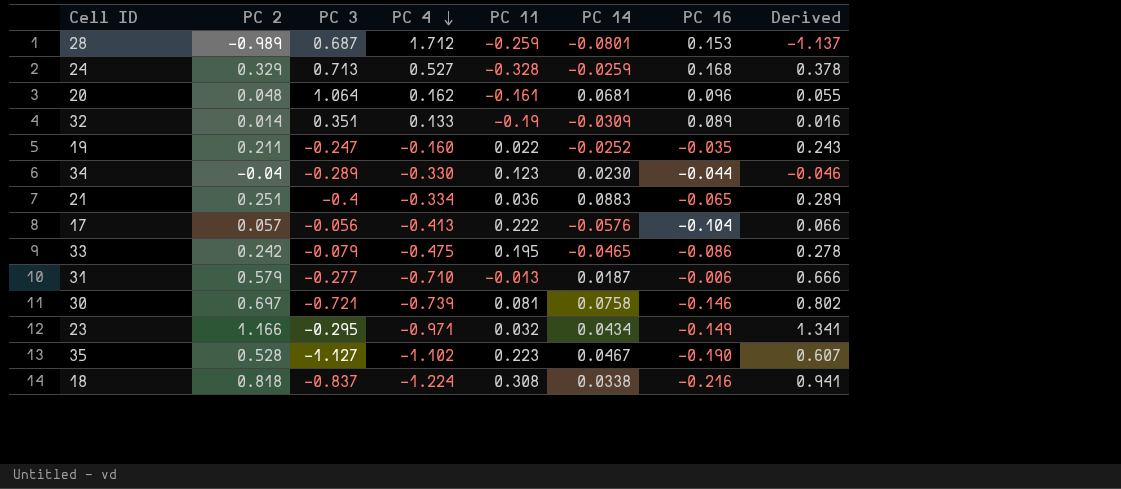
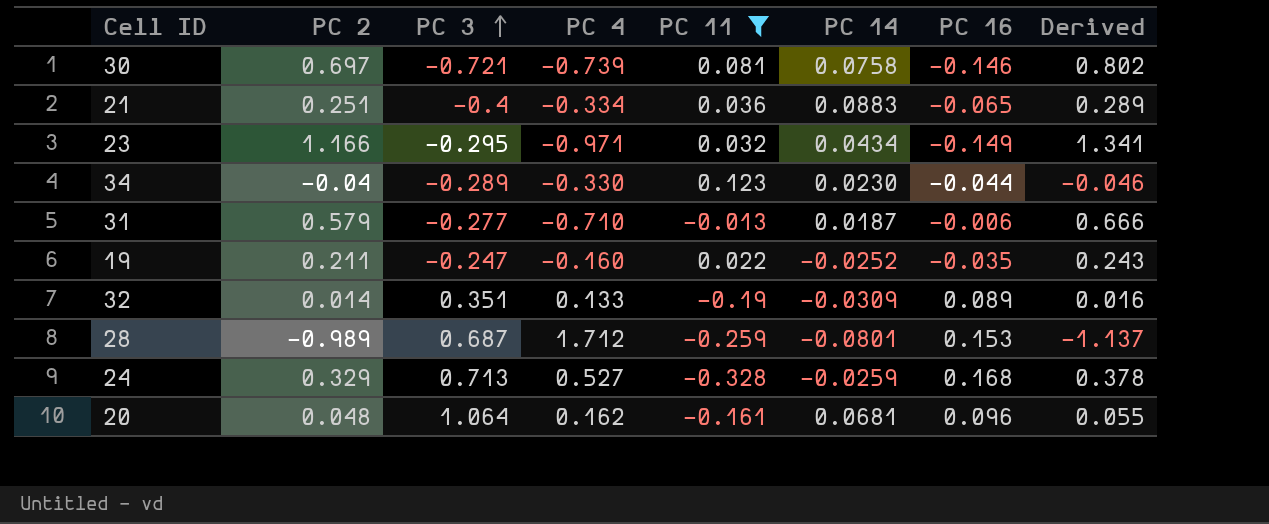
filter: none -> PC 11 <= 0.123
row order: PC 4 descending -> PC 3 ascending

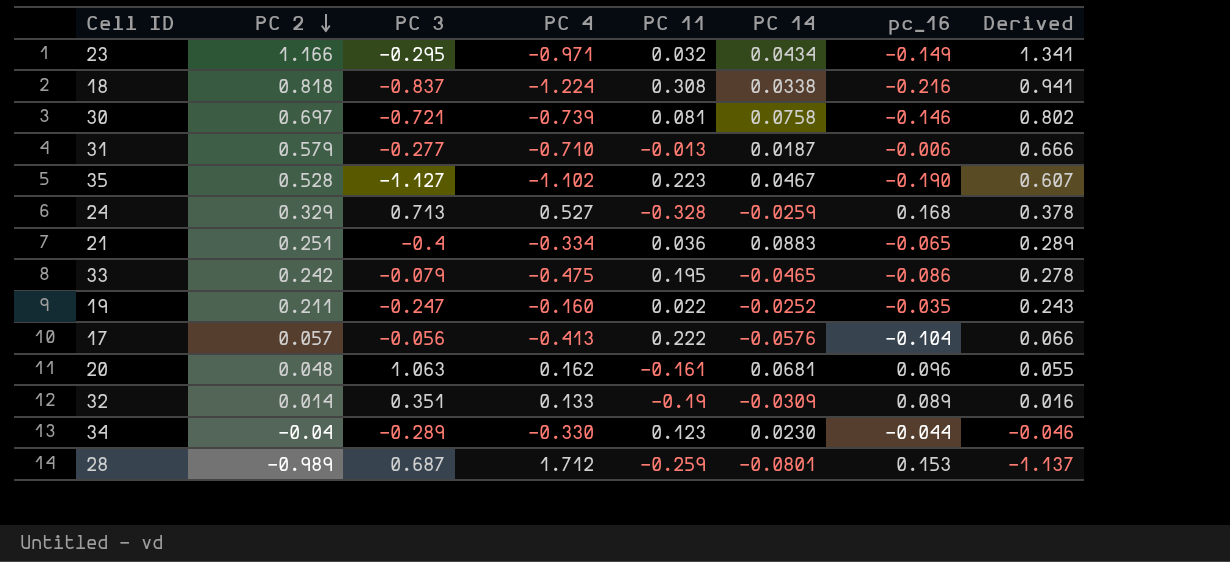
filter: PC 11 <= 0.123 -> none
row order: PC 3 ascending -> PC 2 descending
column name: PC 16 -> pc_16
20 | PC 3: 1.064 -> 1.063

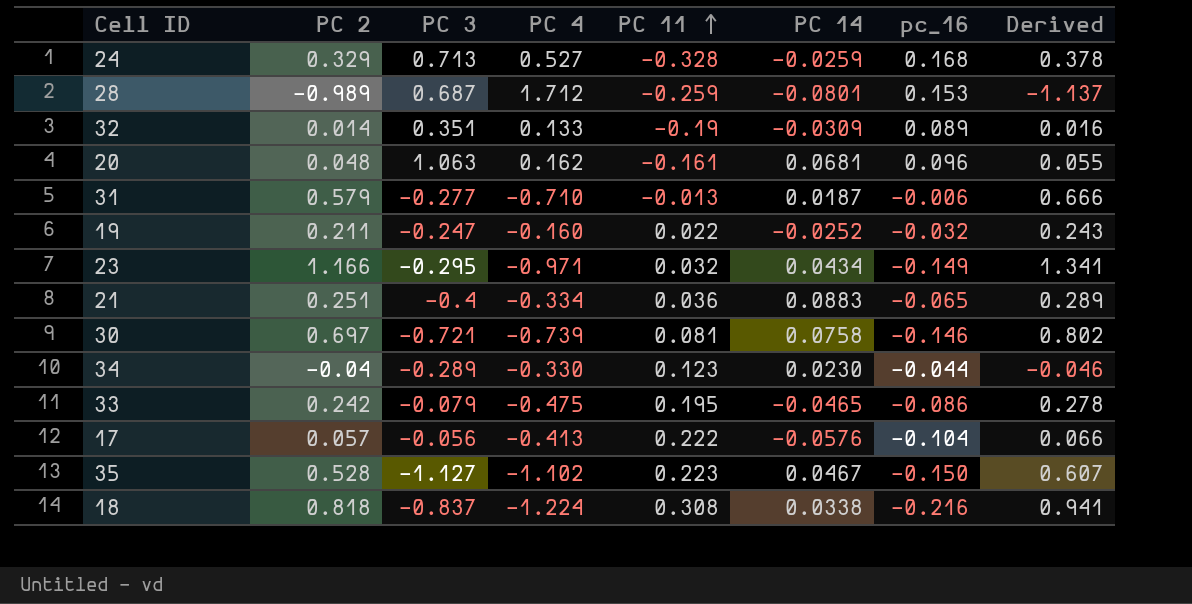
row order: PC 2 descending -> PC 11 ascending
19 | pc_16: -0.035 -> -0.032
35 | pc_16: -0.190 -> -0.150

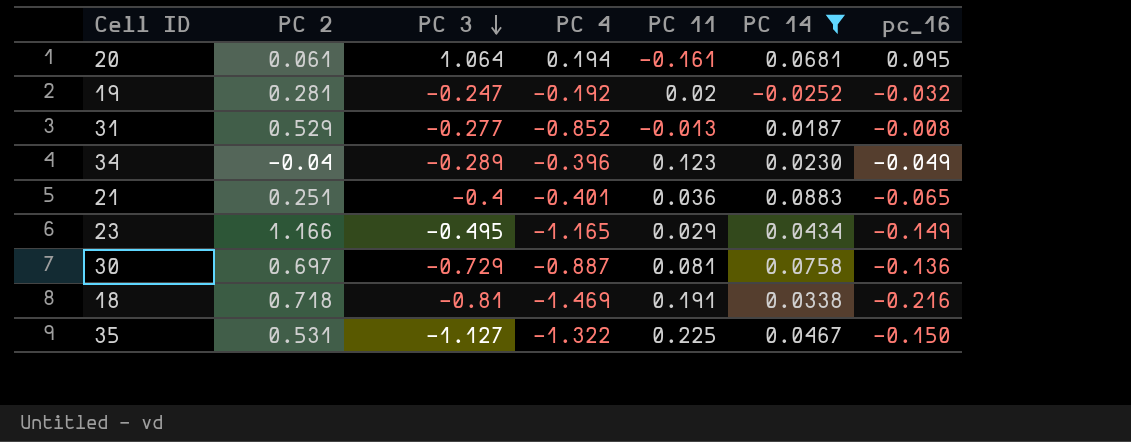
filter: none -> PC 14 >= -0.0252
row order: PC 11 ascending -> PC 3 descending
column Derived | formula: [PC 2] * 1.15 -> none
20 | PC 2: 0.048 -> 0.061
20 | PC 3: 1.063 -> 1.064
20 | PC 4: 0.162 -> 0.194
20 | pc_16: 0.096 -> 0.095
19 | PC 2: 0.211 -> 0.281
19 | PC 4: -0.160 -> -0.192
19 | PC 11: 0.022 -> 0.02
31 | PC 2: 0.579 -> 0.529
31 | PC 4: -0.710 -> -0.852
31 | pc_16: -0.006 -> -0.008
34 | PC 4: -0.330 -> -0.396
34 | pc_16: -0.044 -> -0.049
21 | PC 4: -0.334 -> -0.401
23 | PC 3: -0.295 -> -0.495
23 | PC 4: -0.971 -> -1.165
23 | PC 11: 0.032 -> 0.029
30 | PC 3: -0.721 -> -0.729
30 | PC 4: -0.739 -> -0.887
30 | pc_16: -0.146 -> -0.136
18 | PC 2: 0.818 -> 0.718
18 | PC 3: -0.837 -> -0.81
18 | PC 4: -1.224 -> -1.469
18 | PC 11: 0.308 -> 0.191
35 | PC 2: 0.528 -> 0.531
35 | PC 4: -1.102 -> -1.322
35 | PC 11: 0.223 -> 0.225

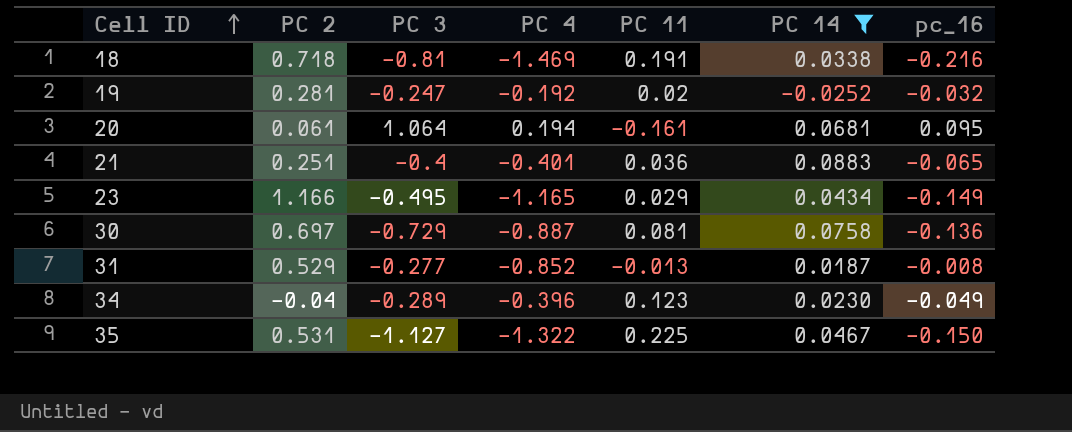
row order: PC 3 descending -> Cell ID ascending

